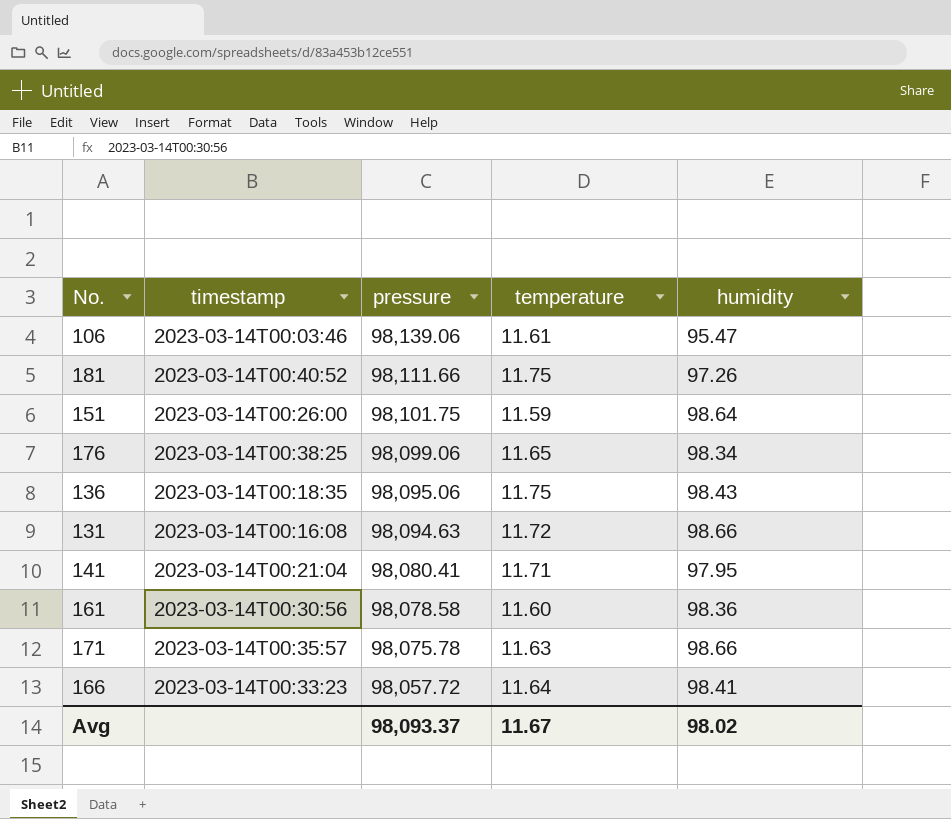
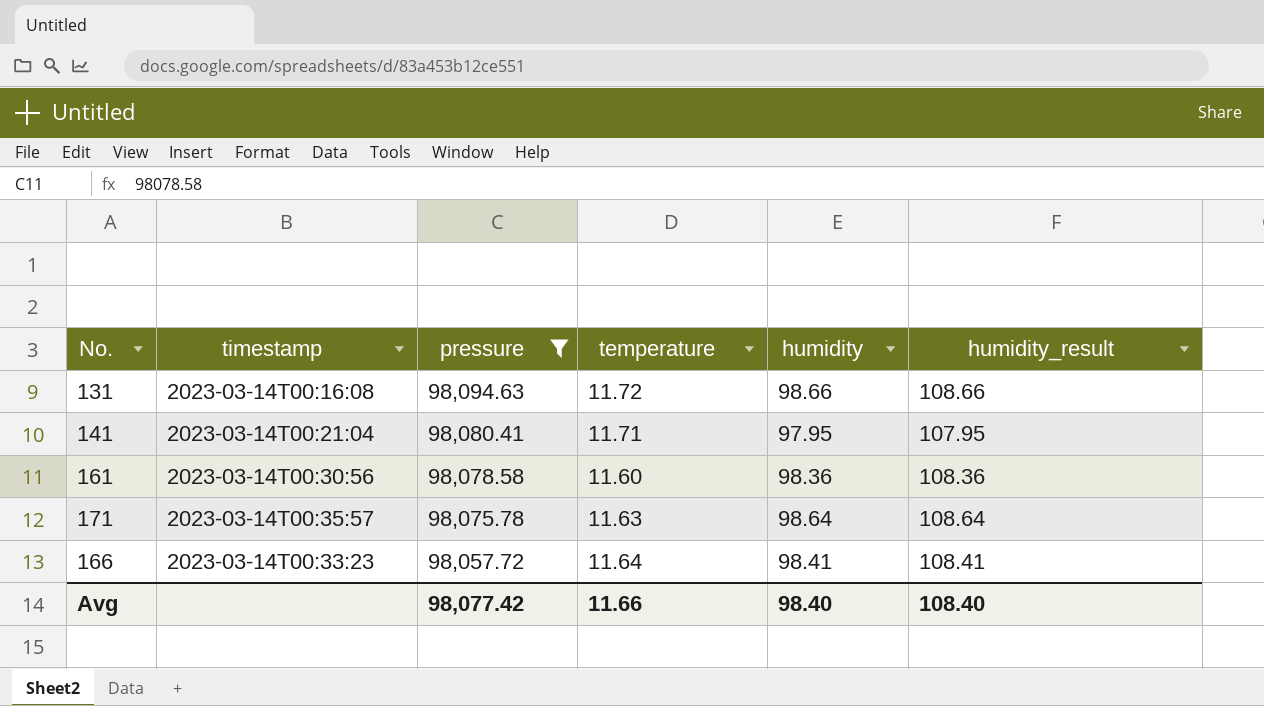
filter: none -> pressure <= 98,094.63
column humidity_result | formula: none -> [humidity] + 10
171 | humidity: 98.66 -> 98.64
Avg | pressure: 98,093.37 -> 98,077.42
Avg | temperature: 11.67 -> 11.66
Avg | humidity: 98.02 -> 98.40

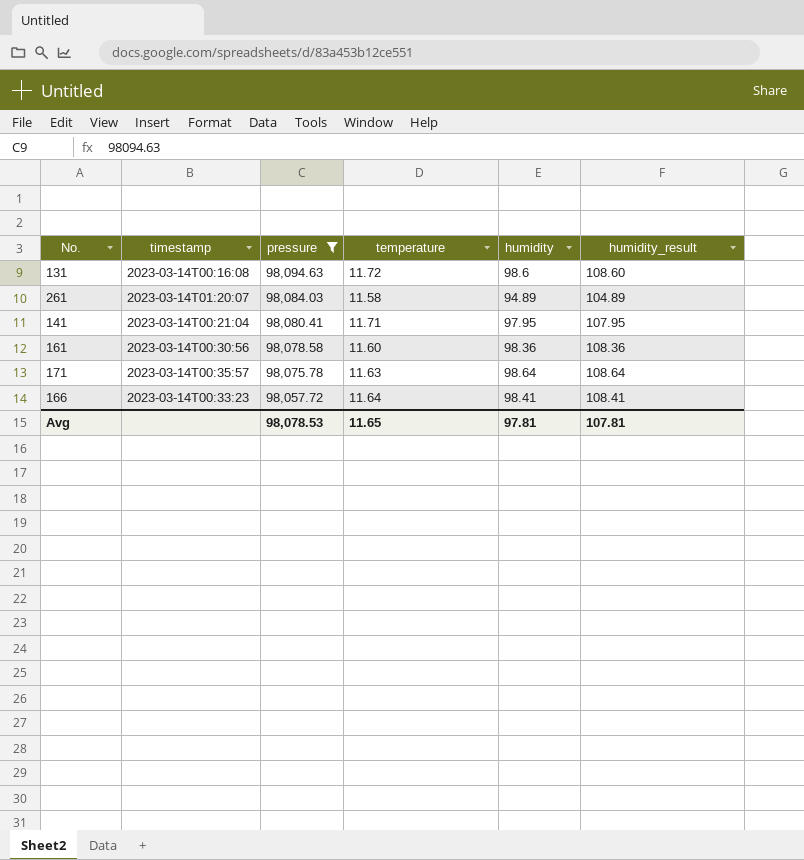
131 | humidity: 98.66 -> 98.6
131 | humidity_result: 108.66 -> 108.60
row 261: none -> 2023-03-14T01:20:07 | 98,084.03 | 11.58 | 94.89 | 104.89
Avg | pressure: 98,077.42 -> 98,078.53
Avg | temperature: 11.66 -> 11.65
Avg | humidity: 98.40 -> 97.81
Avg | humidity_result: 108.40 -> 107.81

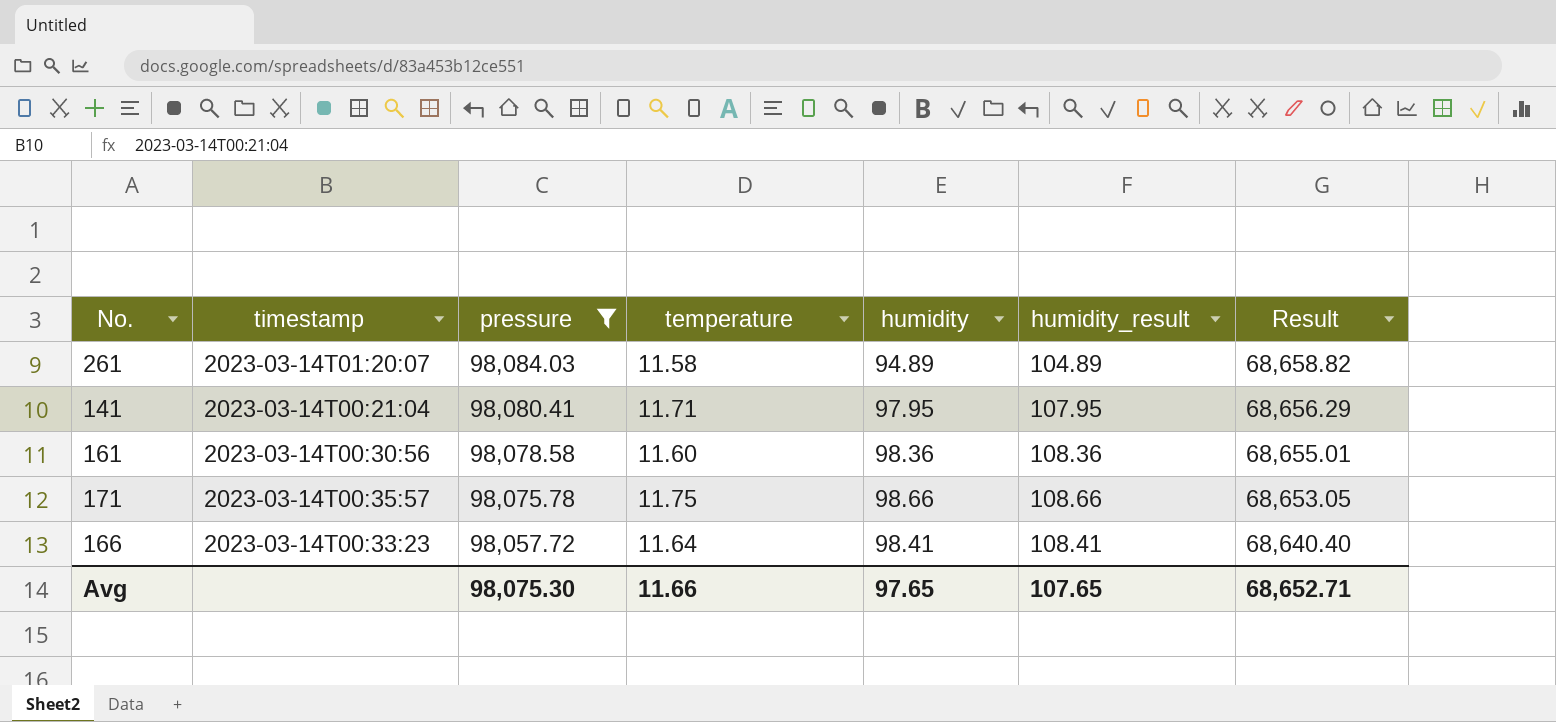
column Result | formula: none -> [pressure] * 0.7
row 131: 2023-03-14T00:16:08 | 98,094.63 | 11.72 | 98.6 | 108.60 -> none
171 | temperature: 11.63 -> 11.75
171 | humidity: 98.64 -> 98.66
171 | humidity_result: 108.64 -> 108.66
Avg | pressure: 98,078.53 -> 98,075.30
Avg | temperature: 11.65 -> 11.66
Avg | humidity: 97.81 -> 97.65
Avg | humidity_result: 107.81 -> 107.65

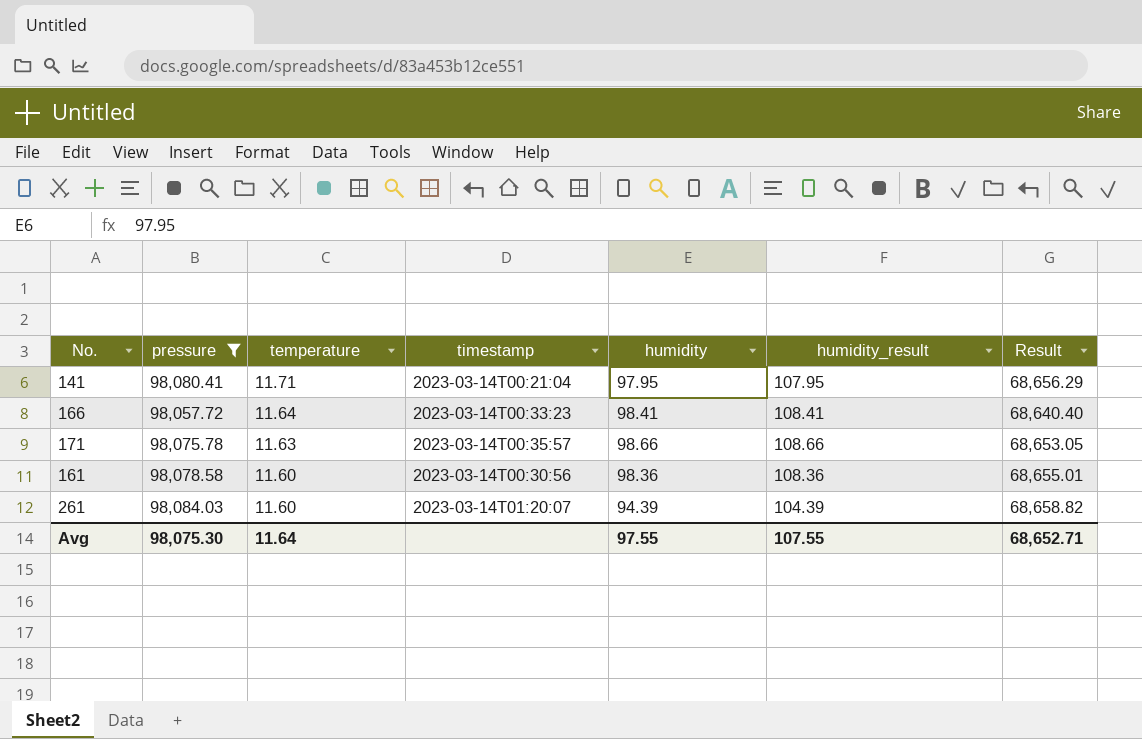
row order: pressure descending -> temperature descending
column timestamp | position: 2 -> 4
171 | temperature: 11.75 -> 11.63
261 | temperature: 11.58 -> 11.60
261 | humidity: 94.89 -> 94.39
261 | humidity_result: 104.89 -> 104.39
Avg | temperature: 11.66 -> 11.64
Avg | humidity: 97.65 -> 97.55
Avg | humidity_result: 107.65 -> 107.55

